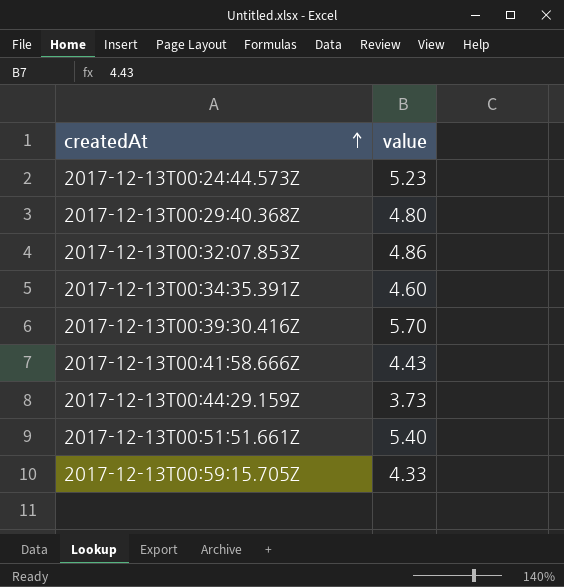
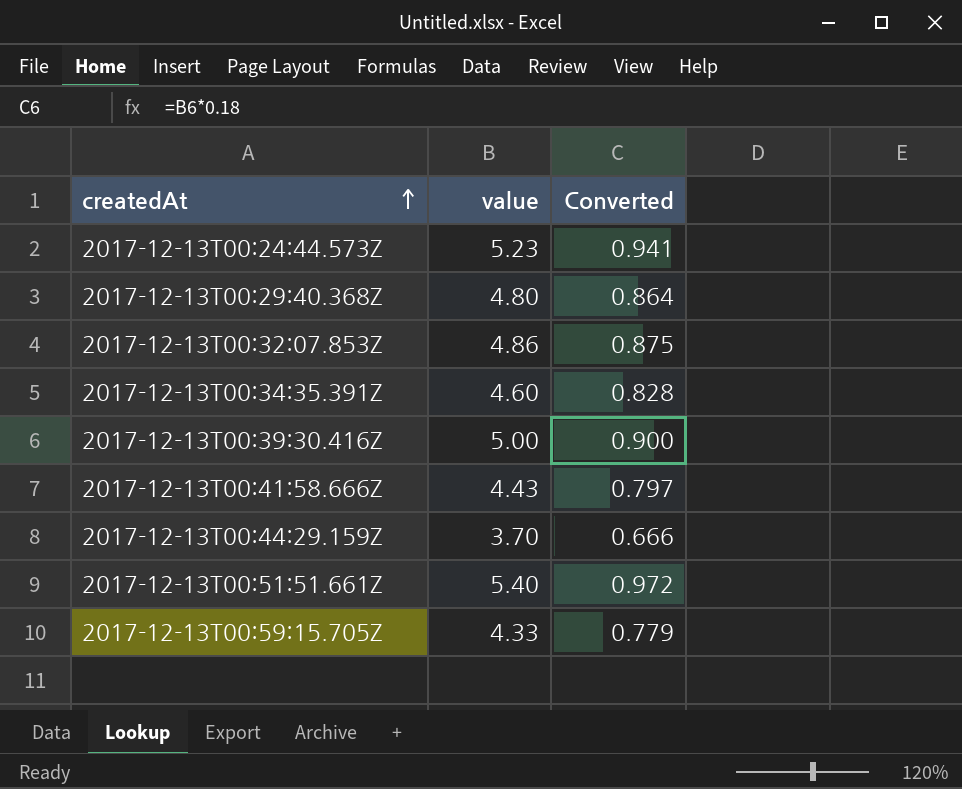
column Converted | formula: none -> [value] * 0.18
2017-12-13T00:39:30.416Z | value: 5.70 -> 5.00
2017-12-13T00:44:29.159Z | value: 3.73 -> 3.70

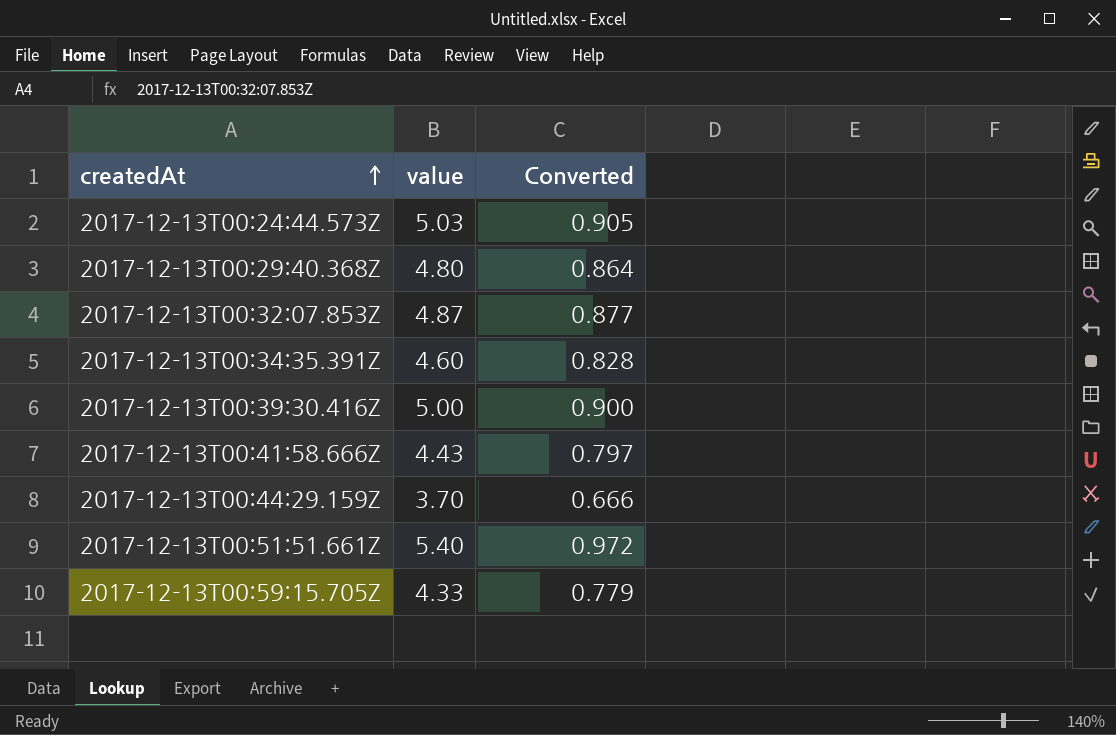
2017-12-13T00:24:44.573Z | value: 5.23 -> 5.03
2017-12-13T00:24:44.573Z | Converted: 0.941 -> 0.905
2017-12-13T00:32:07.853Z | value: 4.86 -> 4.87
2017-12-13T00:32:07.853Z | Converted: 0.875 -> 0.877

